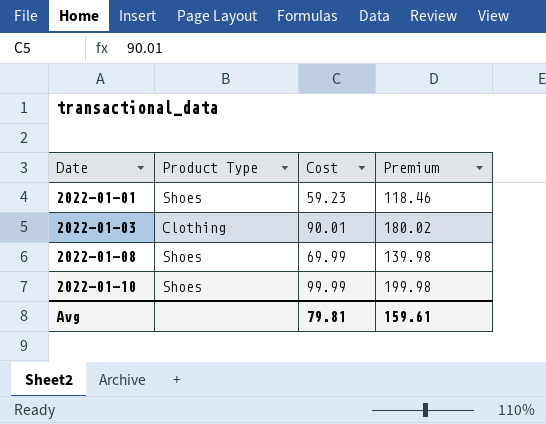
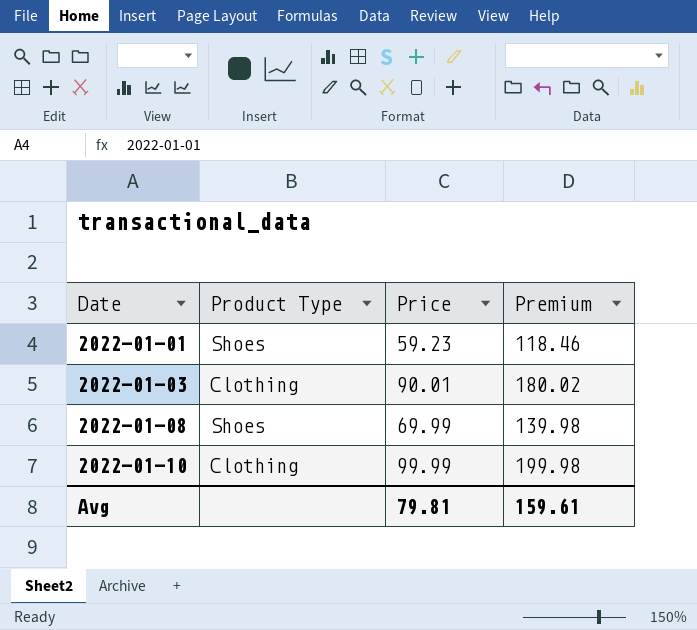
column name: Cost -> Price
2022-01-10 | Product Type: Shoes -> Clothing

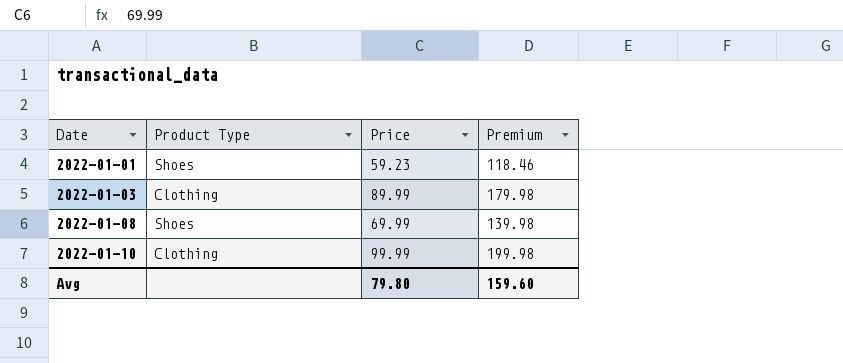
2022-01-03 | Price: 90.01 -> 89.99
2022-01-03 | Premium: 180.02 -> 179.98
Avg | Price: 79.81 -> 79.80
Avg | Premium: 159.61 -> 159.60

